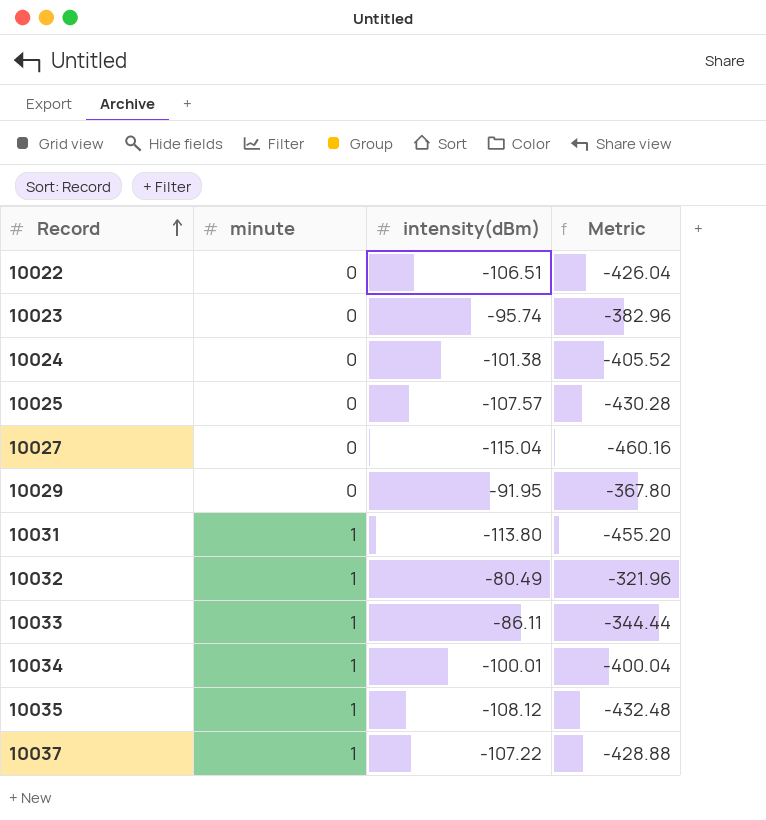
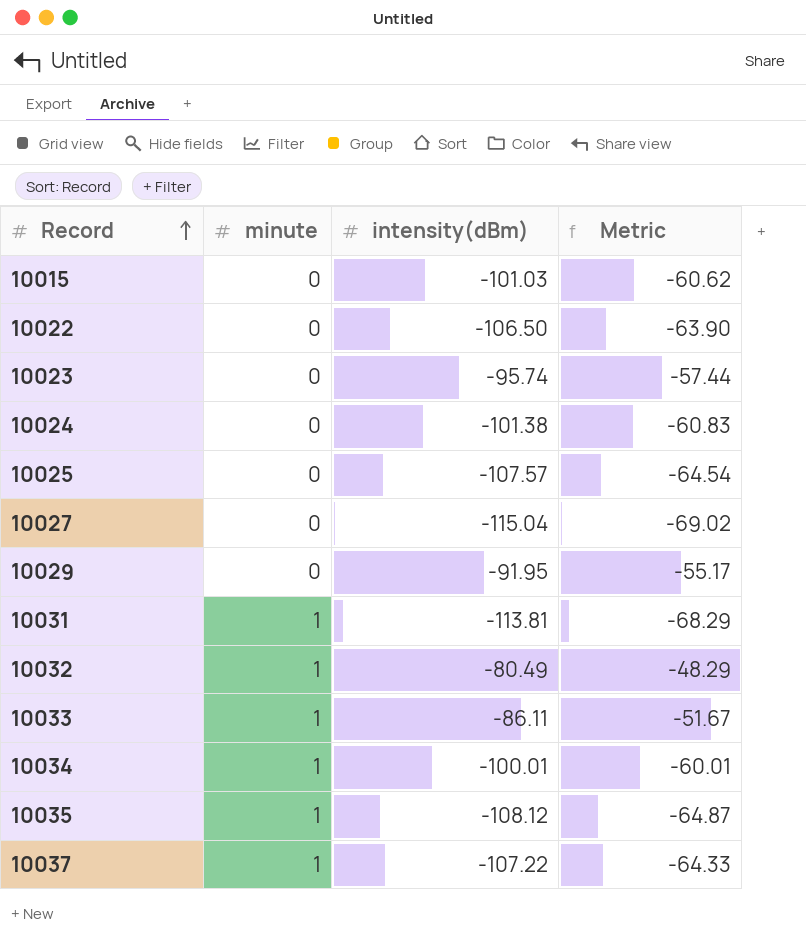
column Metric | formula: [intensity(dBm)] * 4 -> [intensity(dBm)] * 0.6
row 10015: none -> 0 | -101.03 | -60.62
10022 | intensity(dBm): -106.51 -> -106.50
10031 | intensity(dBm): -113.80 -> -113.81

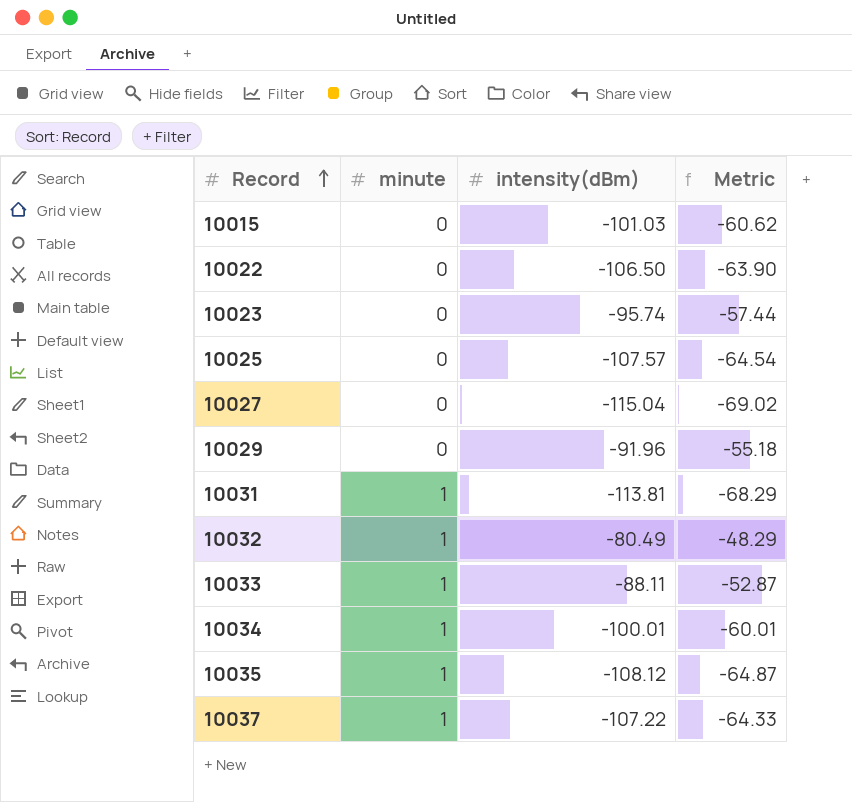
row 10024: 0 | -101.38 | -60.83 -> none
10029 | intensity(dBm): -91.95 -> -91.96
10029 | Metric: -55.17 -> -55.18
10033 | intensity(dBm): -86.11 -> -88.11
10033 | Metric: -51.67 -> -52.87

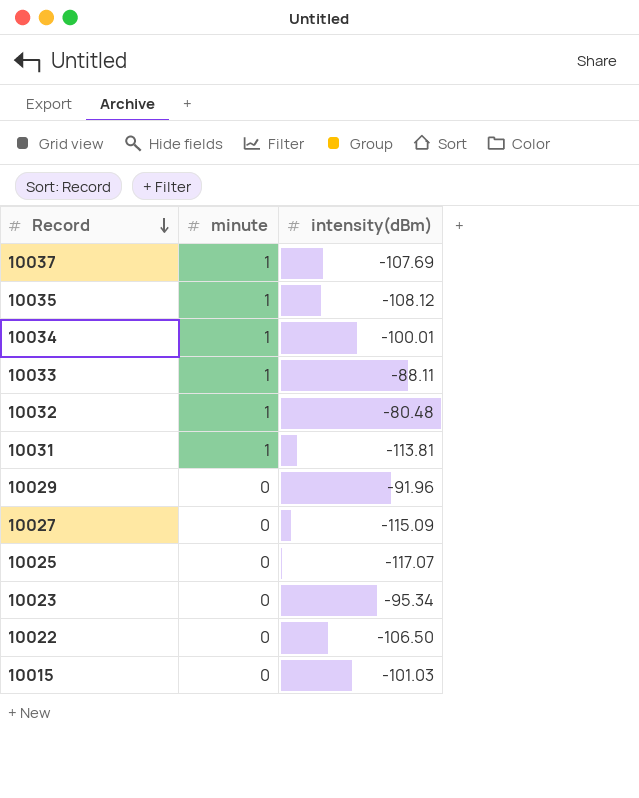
row order: Record ascending -> Record descending
column Metric | formula: [intensity(dBm)] * 0.6 -> none
10037 | intensity(dBm): -107.22 -> -107.69
10032 | intensity(dBm): -80.49 -> -80.48
10027 | intensity(dBm): -115.04 -> -115.09
10025 | intensity(dBm): -107.57 -> -117.07
10023 | intensity(dBm): -95.74 -> -95.34

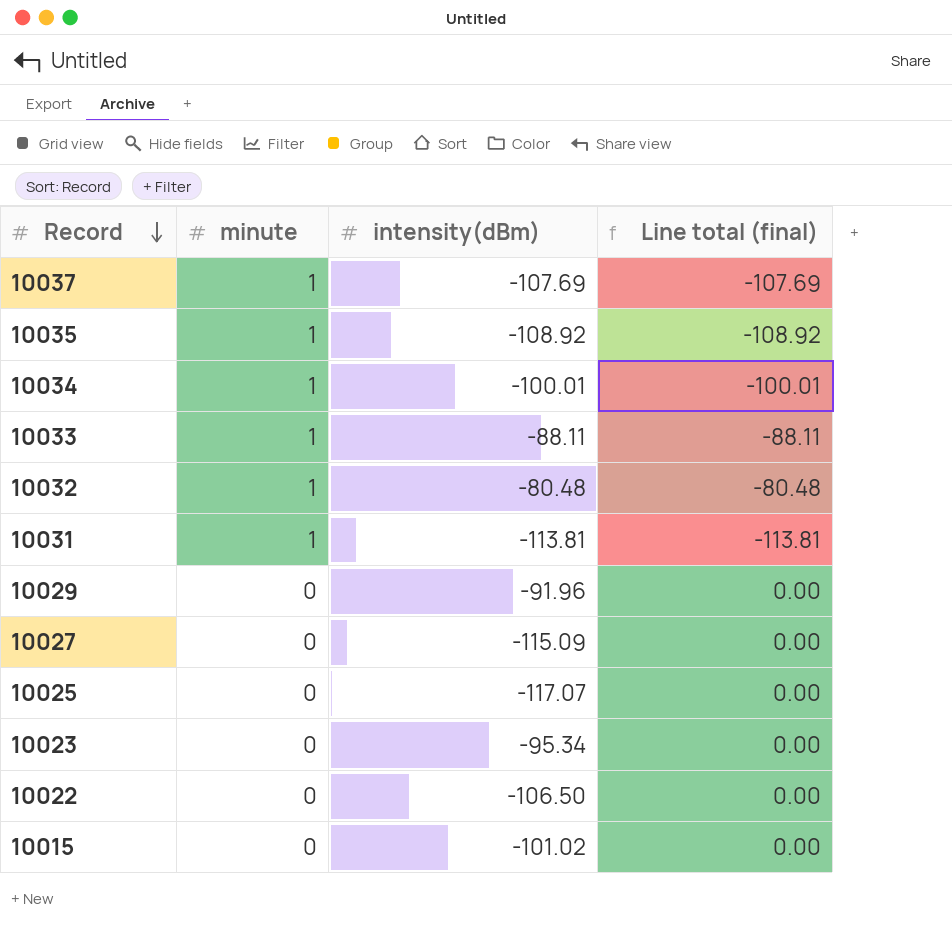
column Line total (final) | formula: none -> [minute] * [intensity(dBm)]
10035 | intensity(dBm): -108.12 -> -108.92
10015 | intensity(dBm): -101.03 -> -101.02

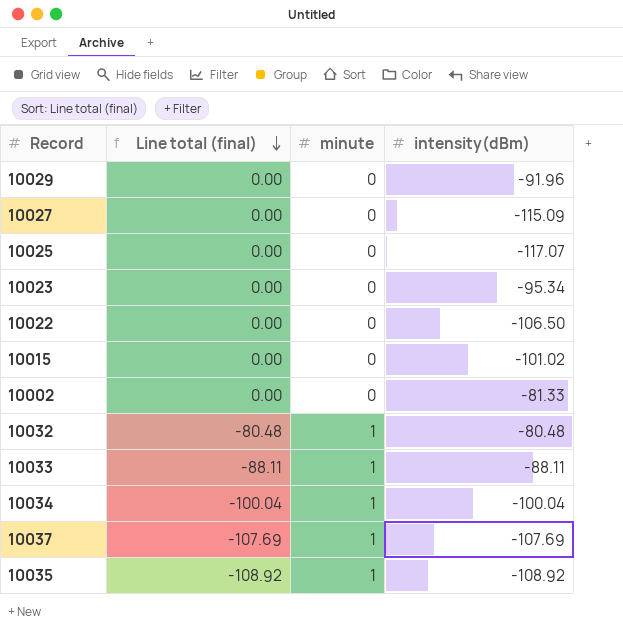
row order: Record descending -> Line total (final) descending
column Line total (final) | position: 4 -> 2
row 10031: 1 | -113.81 | -113.81 -> none
row 10002: none -> 0.00 | 0 | -81.33
10034 | Line total (final): -100.01 -> -100.04
10034 | intensity(dBm): -100.01 -> -100.04

